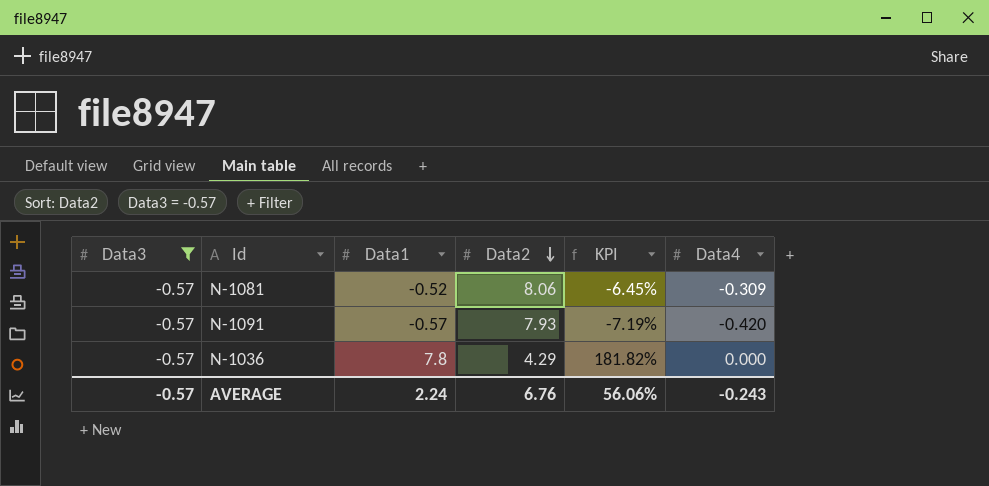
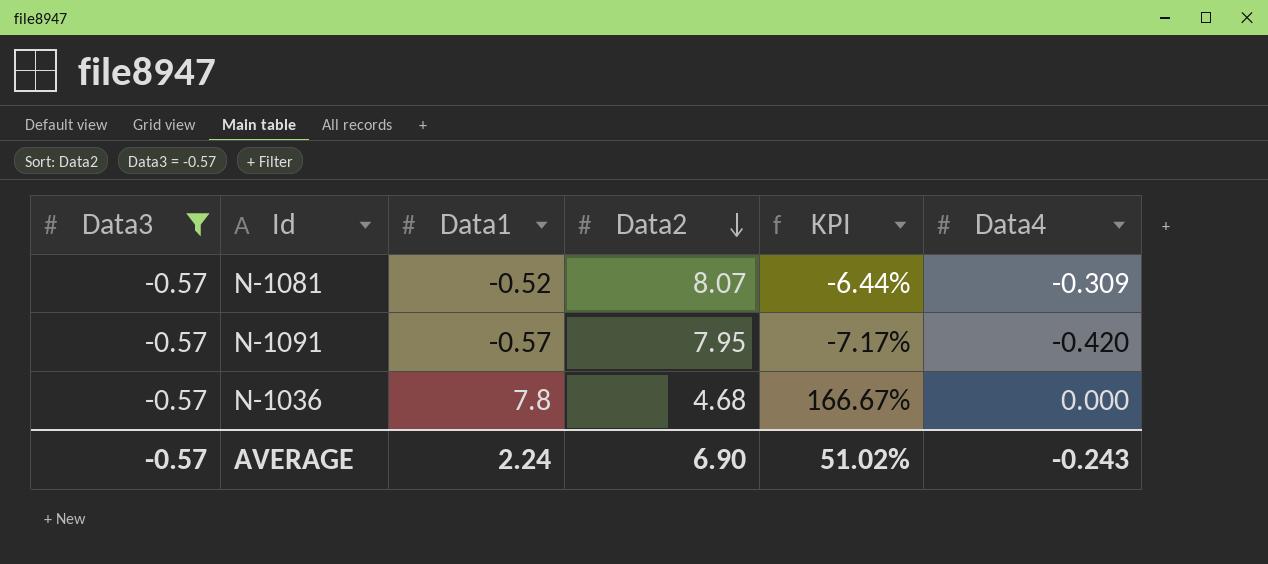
N-1081 | Data2: 8.06 -> 8.07
N-1081 | KPI: -6.45% -> -6.44%
N-1091 | Data2: 7.93 -> 7.95
N-1091 | KPI: -7.19% -> -7.17%
N-1036 | Data2: 4.29 -> 4.68
N-1036 | KPI: 181.82% -> 166.67%
AVERAGE | Data2: 6.76 -> 6.90
AVERAGE | KPI: 56.06% -> 51.02%

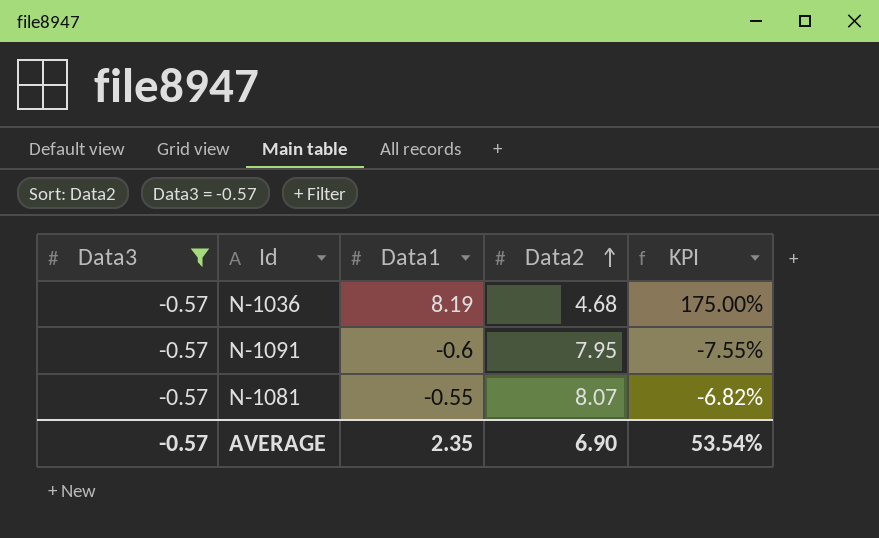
row order: Data2 descending -> Data2 ascending
column Data4 | position: 6 -> none
N-1036 | Data1: 7.8 -> 8.19
N-1036 | KPI: 166.67% -> 175.00%
N-1091 | Data1: -0.57 -> -0.6
N-1091 | KPI: -7.17% -> -7.55%
N-1081 | Data1: -0.52 -> -0.55
N-1081 | KPI: -6.44% -> -6.82%
AVERAGE | Data1: 2.24 -> 2.35
AVERAGE | KPI: 51.02% -> 53.54%

